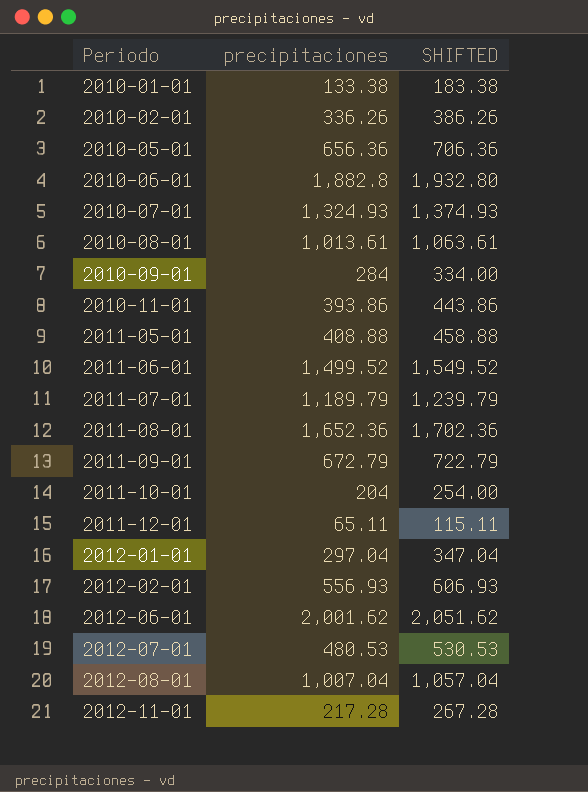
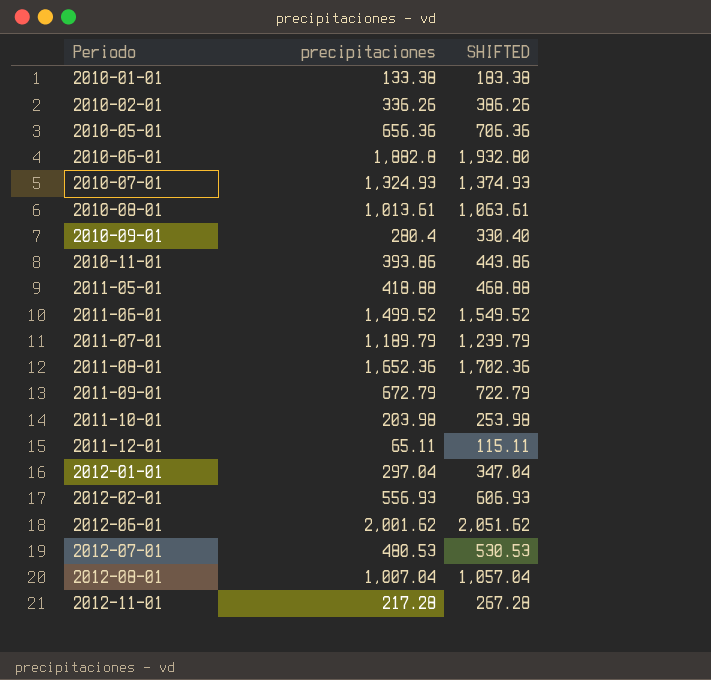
2010-09-01 | precipitaciones: 284 -> 280.4
2010-09-01 | SHIFTED: 334.00 -> 330.40
2011-05-01 | precipitaciones: 408.88 -> 418.88
2011-05-01 | SHIFTED: 458.88 -> 468.88
2011-10-01 | precipitaciones: 204 -> 203.98
2011-10-01 | SHIFTED: 254.00 -> 253.98

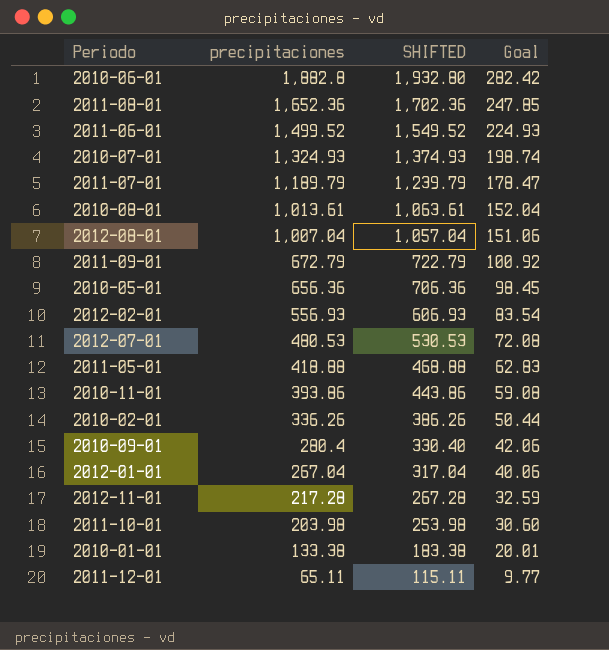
row order: Periodo ascending -> precipitaciones descending
column Goal | formula: none -> [precipitaciones] * 0.15
row 2012-06-01: 2,001.62 | 2,051.62 -> none
2012-01-01 | precipitaciones: 297.04 -> 267.04
2012-01-01 | SHIFTED: 347.04 -> 317.04

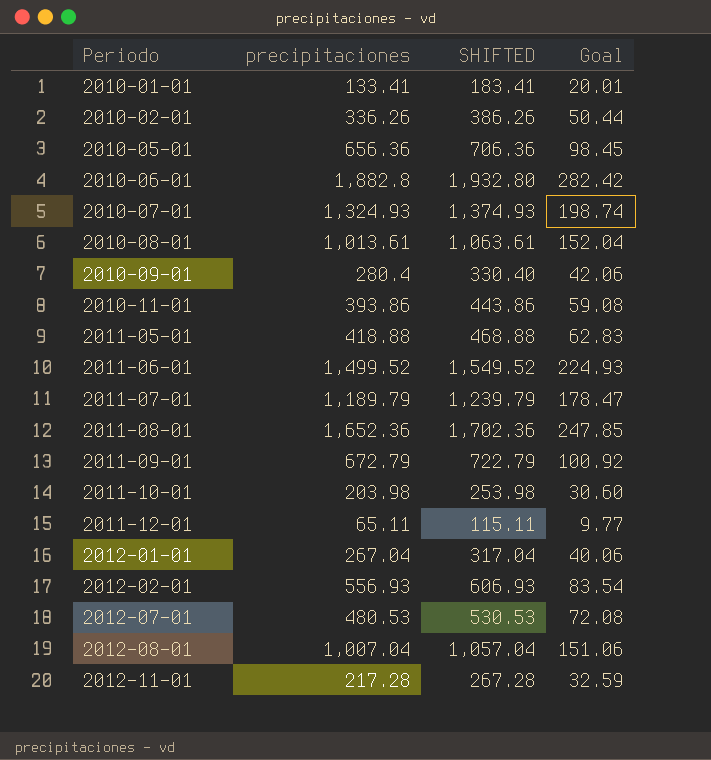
row order: precipitaciones descending -> Periodo ascending
2010-01-01 | precipitaciones: 133.38 -> 133.41
2010-01-01 | SHIFTED: 183.38 -> 183.41

